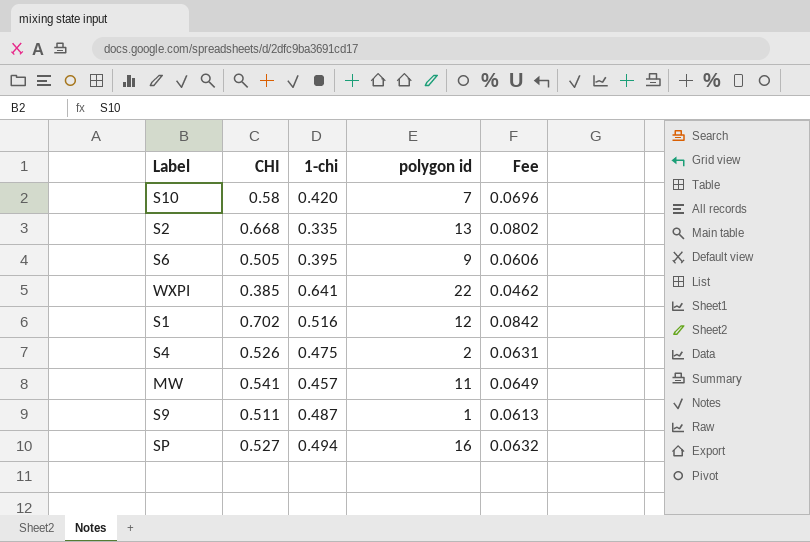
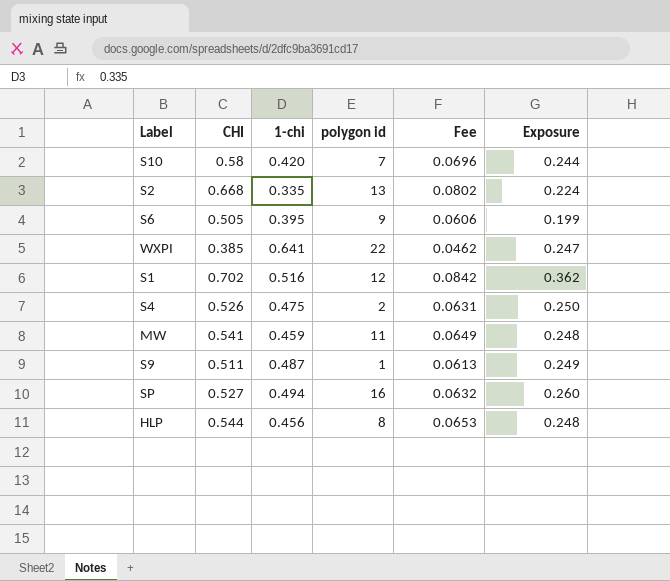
column Exposure | formula: none -> [CHI] * [1-chi]
MW | 1-chi: 0.457 -> 0.459
row HLP: none -> 0.544 | 0.456 | 8 | 0.0653 | 0.248

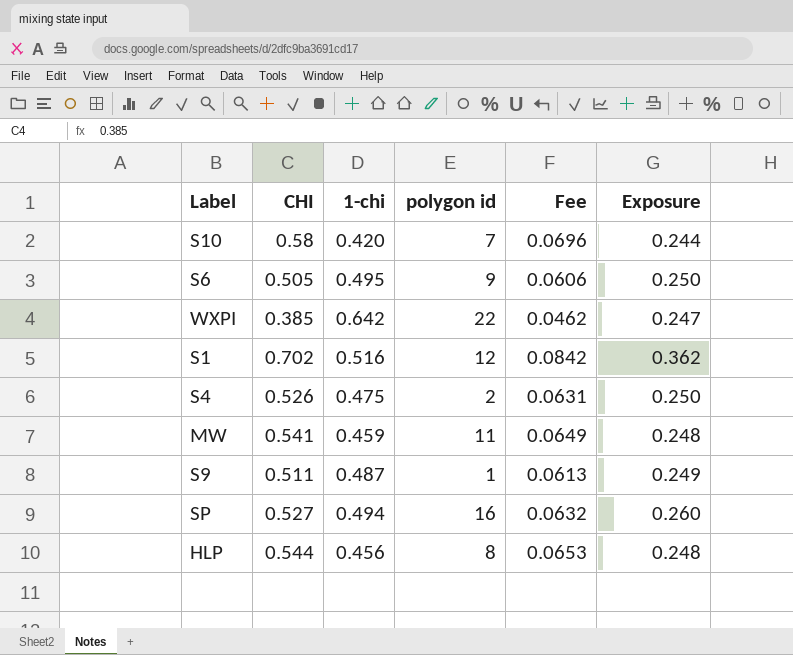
row S2: 0.668 | 0.335 | 13 | 0.0802 | 0.224 -> none
S6 | 1-chi: 0.395 -> 0.495
S6 | Exposure: 0.199 -> 0.250
WXPI | 1-chi: 0.641 -> 0.642

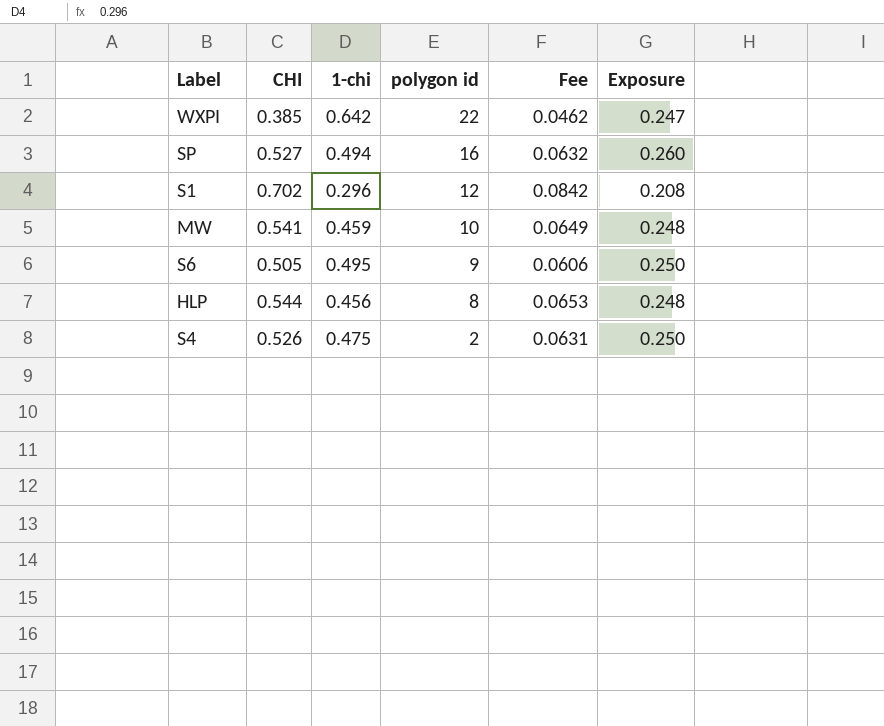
row order: none -> polygon id descending
row S10: 0.58 | 0.420 | 7 | 0.0696 | 0.244 -> none
row S9: 0.511 | 0.487 | 1 | 0.0613 | 0.249 -> none
S1 | 1-chi: 0.516 -> 0.296
S1 | Exposure: 0.362 -> 0.208
MW | polygon id: 11 -> 10

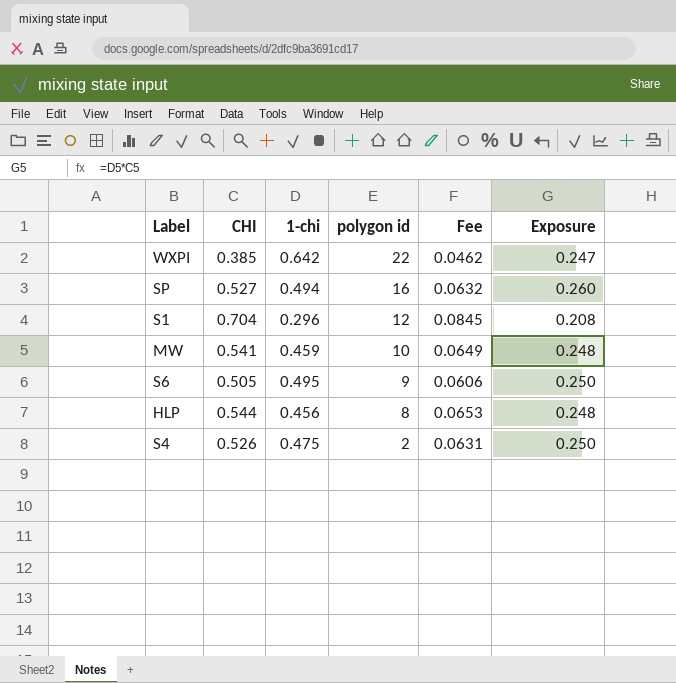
S1 | CHI: 0.702 -> 0.704
S1 | Fee: 0.0842 -> 0.0845

